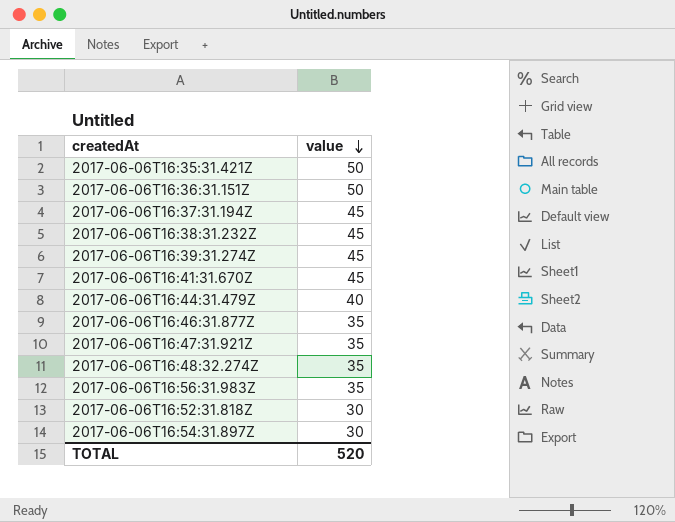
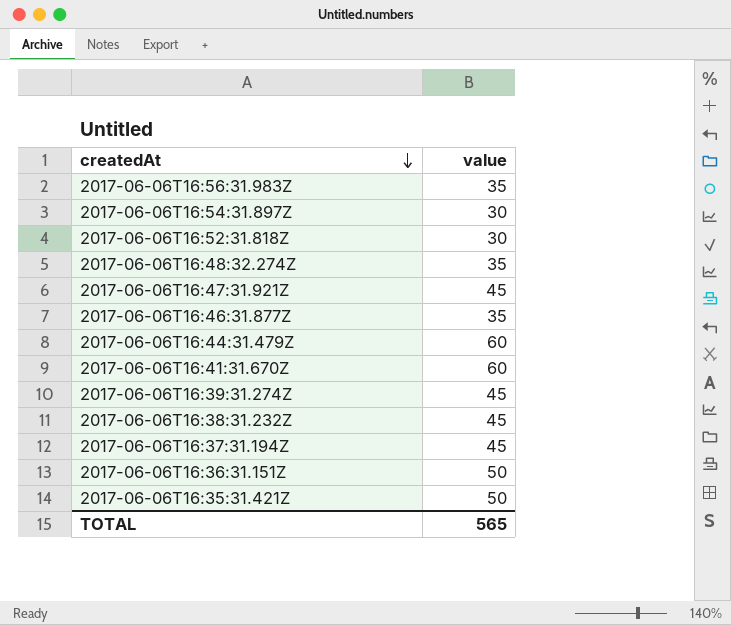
row order: value descending -> createdAt descending
2017-06-06T16:47:31.921Z | value: 35 -> 45
2017-06-06T16:44:31.479Z | value: 40 -> 60
2017-06-06T16:41:31.670Z | value: 45 -> 60
TOTAL | value: 520 -> 565

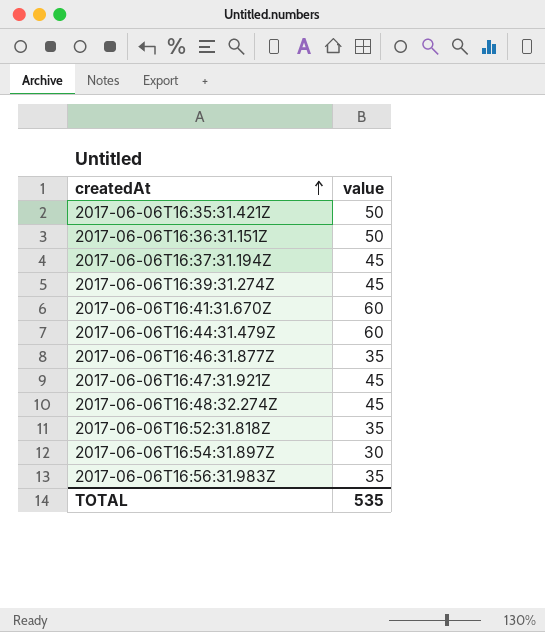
row order: createdAt descending -> createdAt ascending
row 2017-06-06T16:38:31.232Z: 45 -> none
2017-06-06T16:48:32.274Z | value: 35 -> 45
2017-06-06T16:52:31.818Z | value: 30 -> 35
TOTAL | value: 565 -> 535

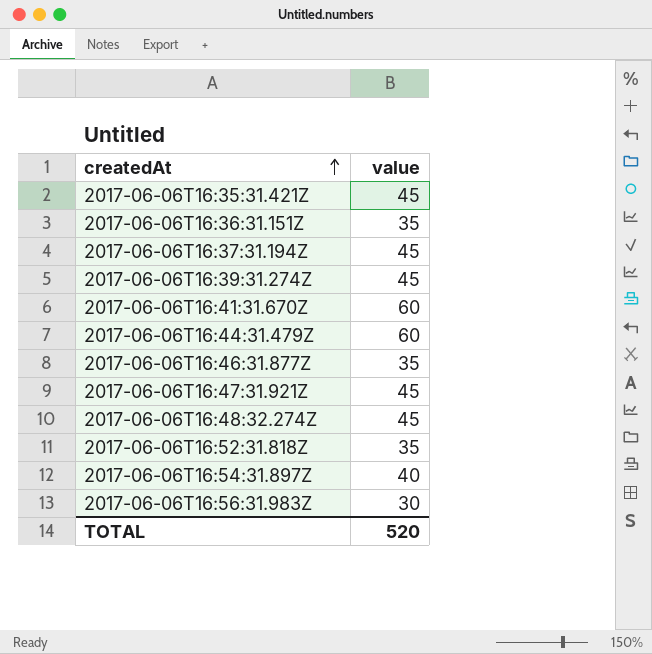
2017-06-06T16:35:31.421Z | value: 50 -> 45
2017-06-06T16:36:31.151Z | value: 50 -> 35
2017-06-06T16:54:31.897Z | value: 30 -> 40
2017-06-06T16:56:31.983Z | value: 35 -> 30
TOTAL | value: 535 -> 520

